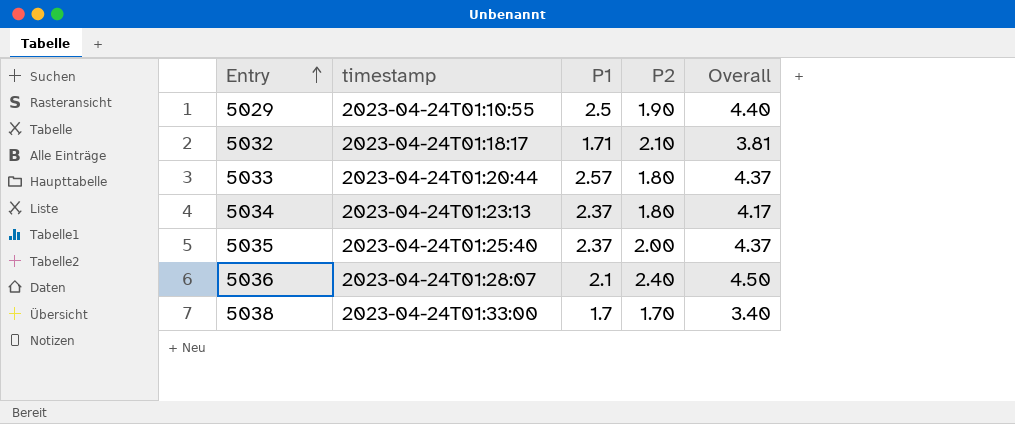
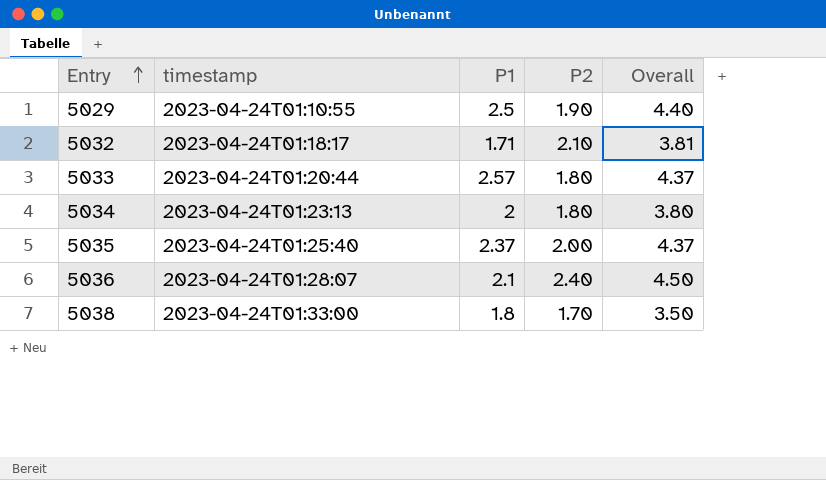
5034 | P1: 2.37 -> 2
5034 | Overall: 4.17 -> 3.80
5038 | P1: 1.7 -> 1.8
5038 | Overall: 3.40 -> 3.50

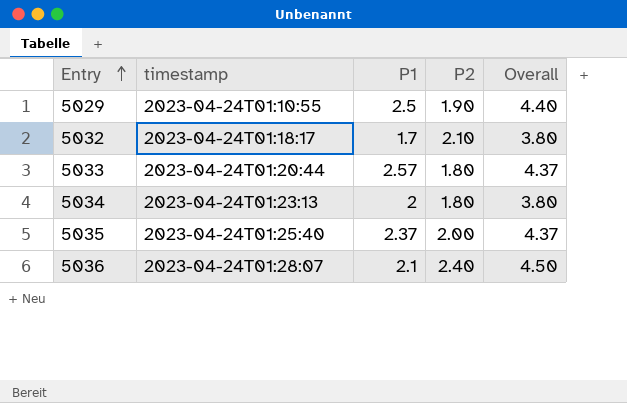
row 5038: 2023-04-24T01:33:00 | 1.8 | 1.70 | 3.50 -> none
5032 | P1: 1.71 -> 1.7
5032 | Overall: 3.81 -> 3.80

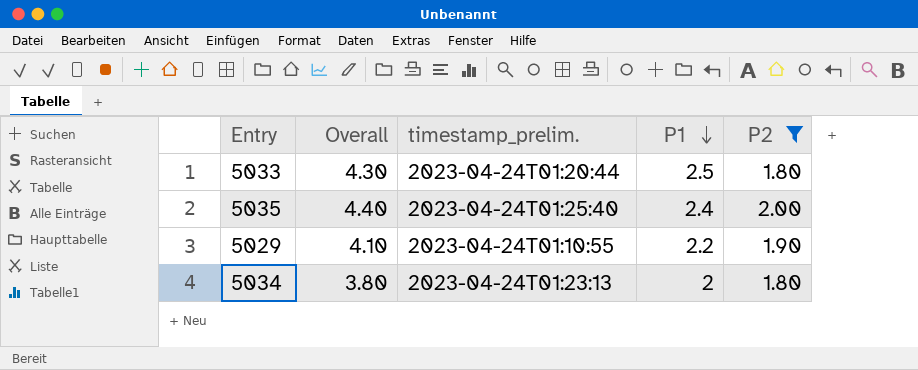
filter: none -> P2 <= 2.00
row order: Entry ascending -> P1 descending
column Overall | position: 5 -> 2
column name: timestamp -> timestamp_prelim.
5033 | Overall: 4.37 -> 4.30
5033 | P1: 2.57 -> 2.5
5035 | Overall: 4.37 -> 4.40
5035 | P1: 2.37 -> 2.4
5029 | Overall: 4.40 -> 4.10
5029 | P1: 2.5 -> 2.2

